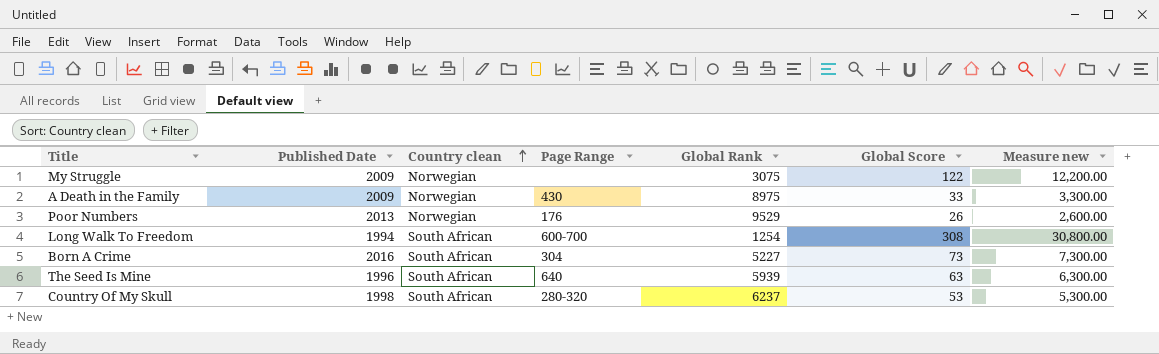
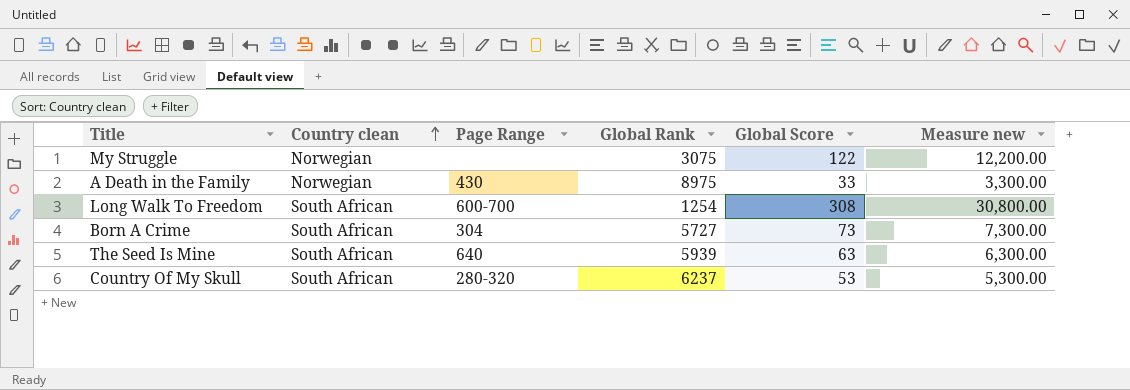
column Published Date | position: 2 -> none
row Poor Numbers: 2013 | Norwegian | 176 | 9529 | 26 | 2,600.00 -> none
Born A Crime | Global Rank: 5227 -> 5727

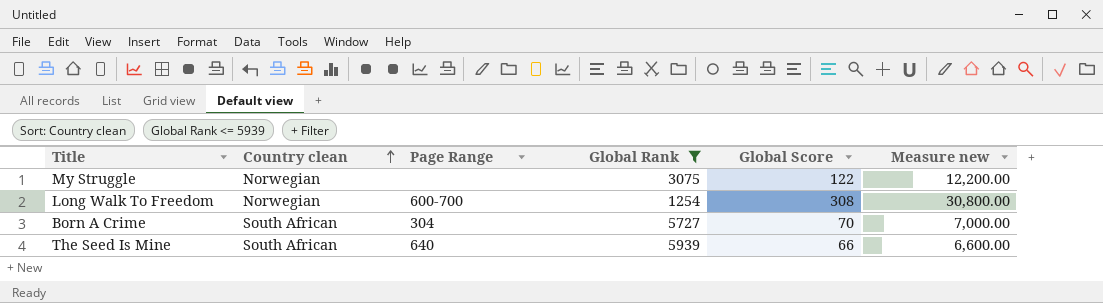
filter: none -> Global Rank <= 5939
Long Walk To Freedom | Country clean: South African -> Norwegian
Born A Crime | Global Score: 73 -> 70
Born A Crime | Measure new: 7,300.00 -> 7,000.00
The Seed Is Mine | Global Score: 63 -> 66
The Seed Is Mine | Measure new: 6,300.00 -> 6,600.00

